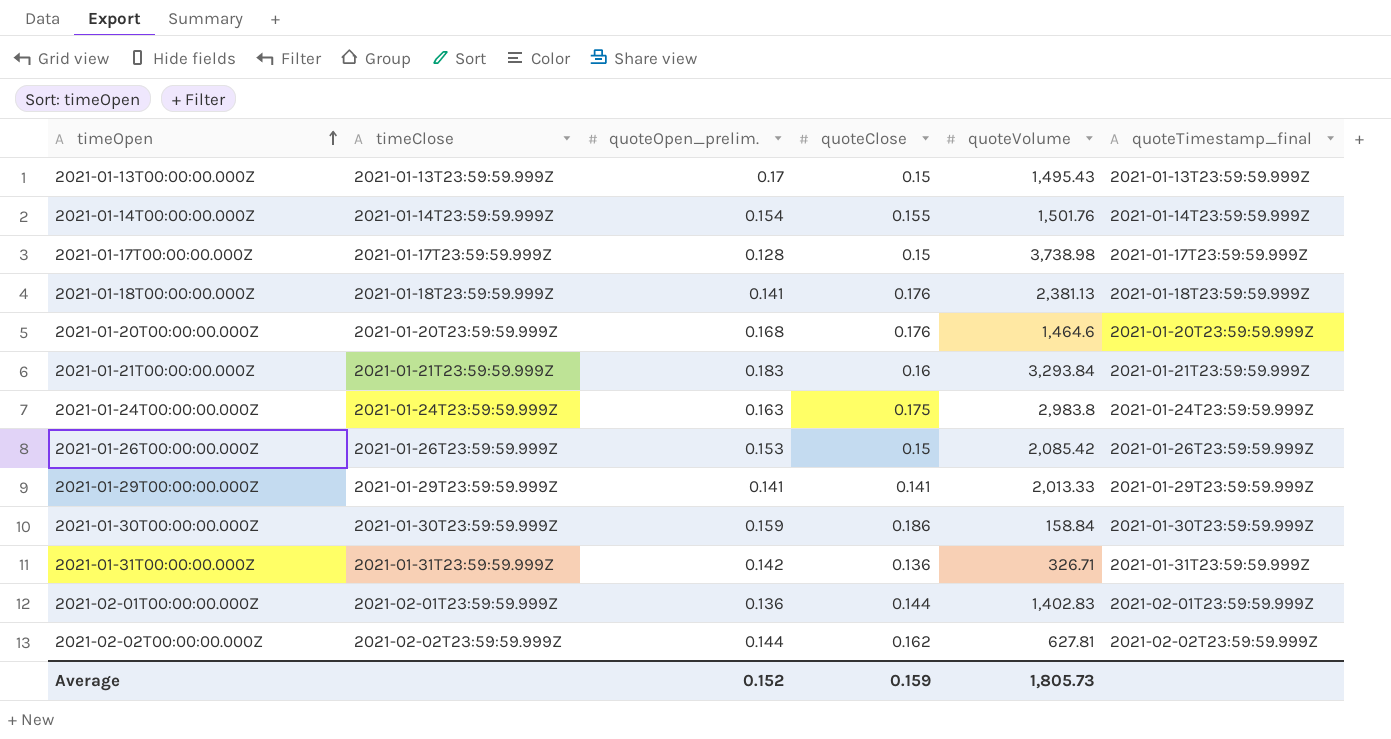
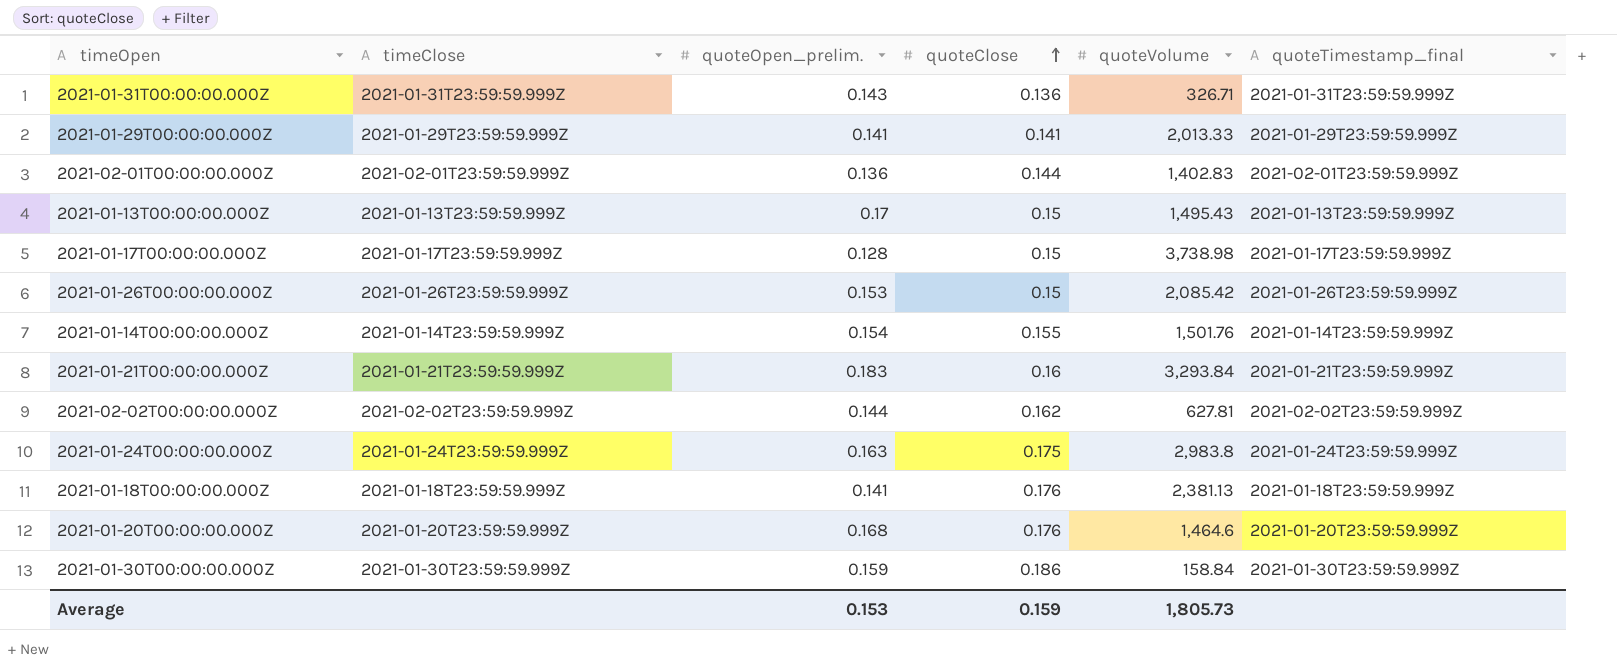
row order: timeOpen ascending -> quoteClose ascending
2021-01-31T00:00:00.000Z | quoteOpen_prelim.: 0.142 -> 0.143
Average | quoteOpen_prelim.: 0.152 -> 0.153

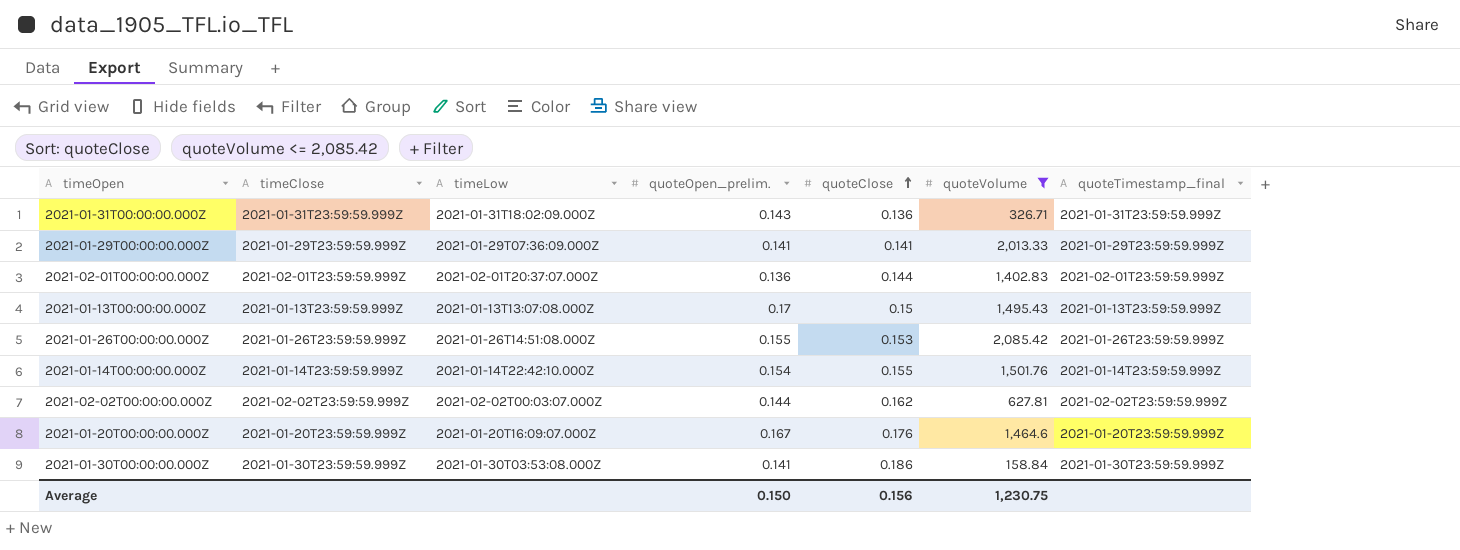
filter: none -> quoteVolume <= 2,085.42
column timeLow | position: none -> 3
2021-01-26T00:00:00.000Z | quoteOpen_prelim.: 0.153 -> 0.155
2021-01-26T00:00:00.000Z | quoteClose: 0.15 -> 0.153
2021-01-20T00:00:00.000Z | quoteOpen_prelim.: 0.168 -> 0.167
2021-01-30T00:00:00.000Z | quoteOpen_prelim.: 0.159 -> 0.141
Average | quoteOpen_prelim.: 0.153 -> 0.150
Average | quoteClose: 0.159 -> 0.156
Average | quoteVolume: 1,805.73 -> 1,230.75

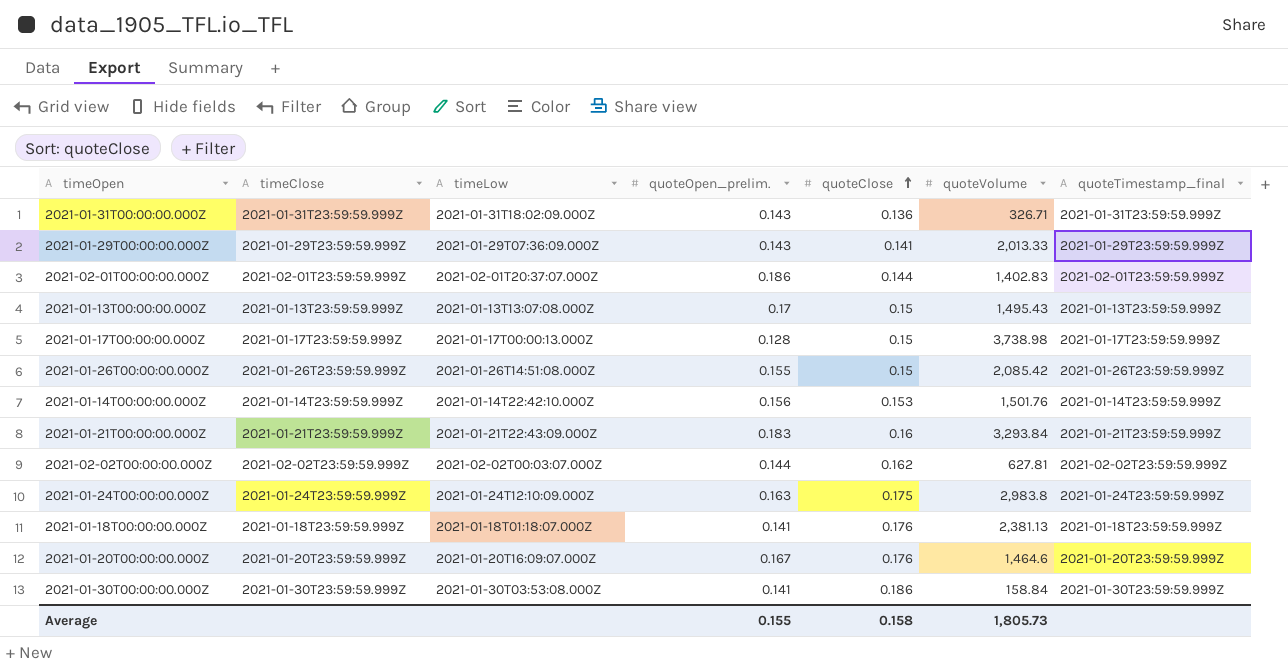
filter: quoteVolume <= 2,085.42 -> none
2021-01-29T00:00:00.000Z | quoteOpen_prelim.: 0.141 -> 0.143
2021-02-01T00:00:00.000Z | quoteOpen_prelim.: 0.136 -> 0.186
2021-01-26T00:00:00.000Z | quoteClose: 0.153 -> 0.15
2021-01-14T00:00:00.000Z | quoteOpen_prelim.: 0.154 -> 0.156
2021-01-14T00:00:00.000Z | quoteClose: 0.155 -> 0.153
Average | quoteOpen_prelim.: 0.150 -> 0.155
Average | quoteClose: 0.156 -> 0.158
Average | quoteVolume: 1,230.75 -> 1,805.73

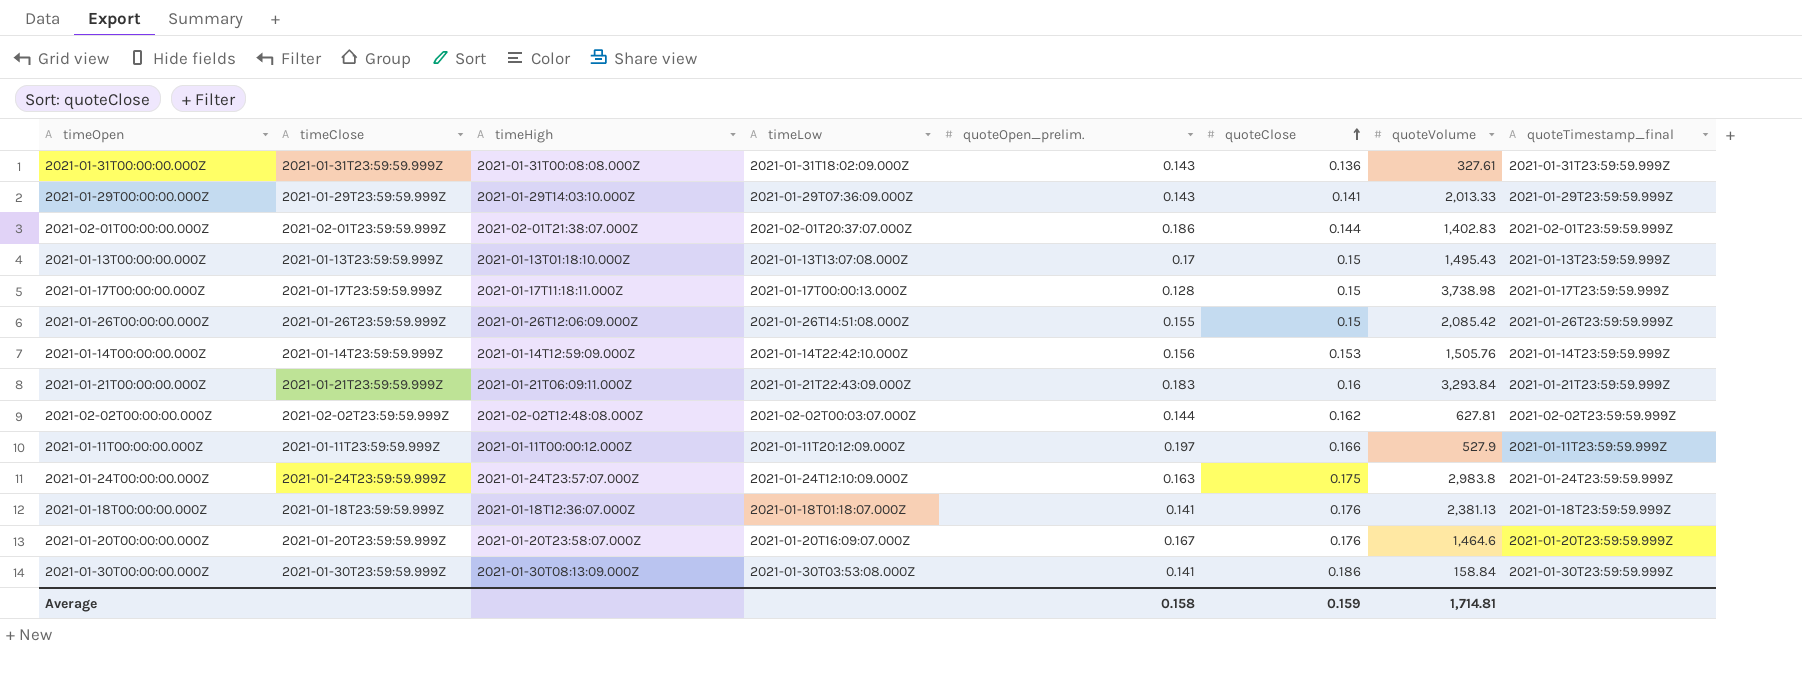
column timeHigh | position: none -> 3
2021-01-31T00:00:00.000Z | quoteVolume: 326.71 -> 327.61
2021-01-14T00:00:00.000Z | quoteVolume: 1,501.76 -> 1,505.76
row 2021-01-11T00:00:00.000Z: none -> 2021-01-11T23:59:59.999Z | 2021-01-11T00:00:12.000Z | 2021-01-11T20:12:09.000Z | 0.197 | 0.166 | 527.9 | 2021-01-11T23:59:59.999Z
Average | quoteOpen_prelim.: 0.155 -> 0.158
Average | quoteClose: 0.158 -> 0.159
Average | quoteVolume: 1,805.73 -> 1,714.81

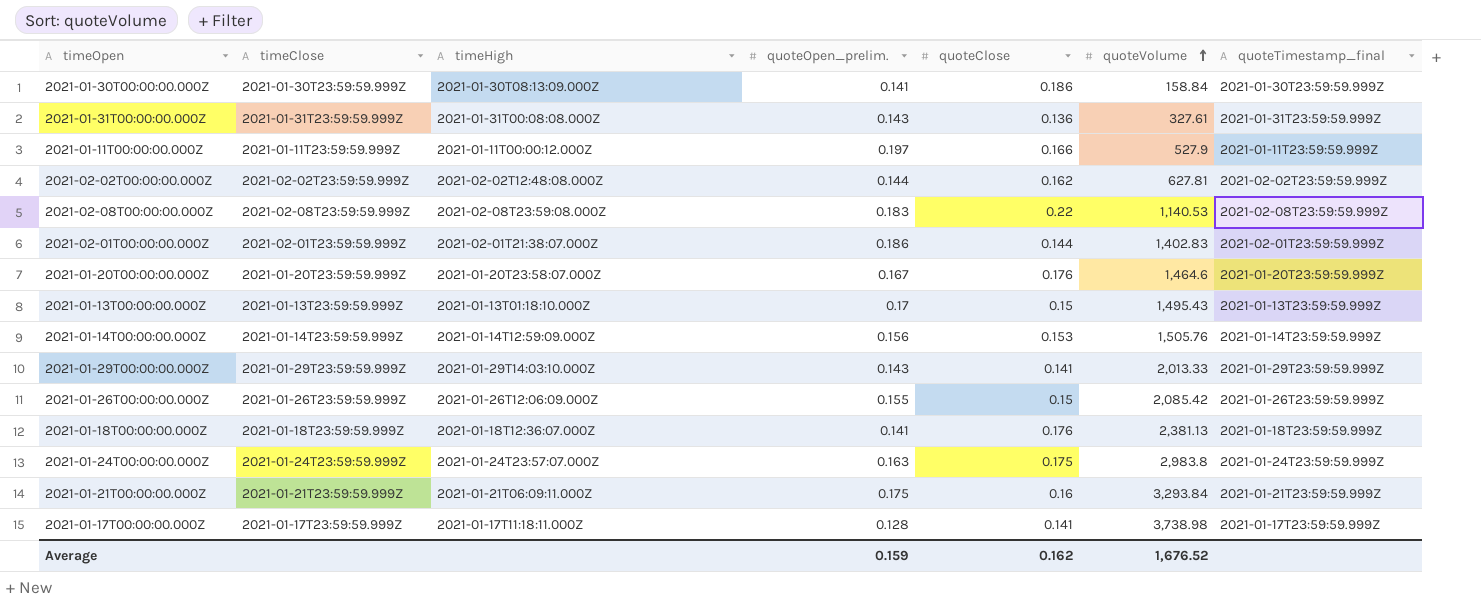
row order: quoteClose ascending -> quoteVolume ascending
column timeLow | position: 4 -> none
row 2021-02-08T00:00:00.000Z: none -> 2021-02-08T23:59:59.999Z | 2021-02-08T23:59:08.000Z | 0.183 | 0.22 | 1,140.53 | 2021-02-08T23:59:59.999Z
2021-01-21T00:00:00.000Z | quoteOpen_prelim.: 0.183 -> 0.175
2021-01-17T00:00:00.000Z | quoteClose: 0.15 -> 0.141
Average | quoteOpen_prelim.: 0.158 -> 0.159
Average | quoteClose: 0.159 -> 0.162
Average | quoteVolume: 1,714.81 -> 1,676.52

